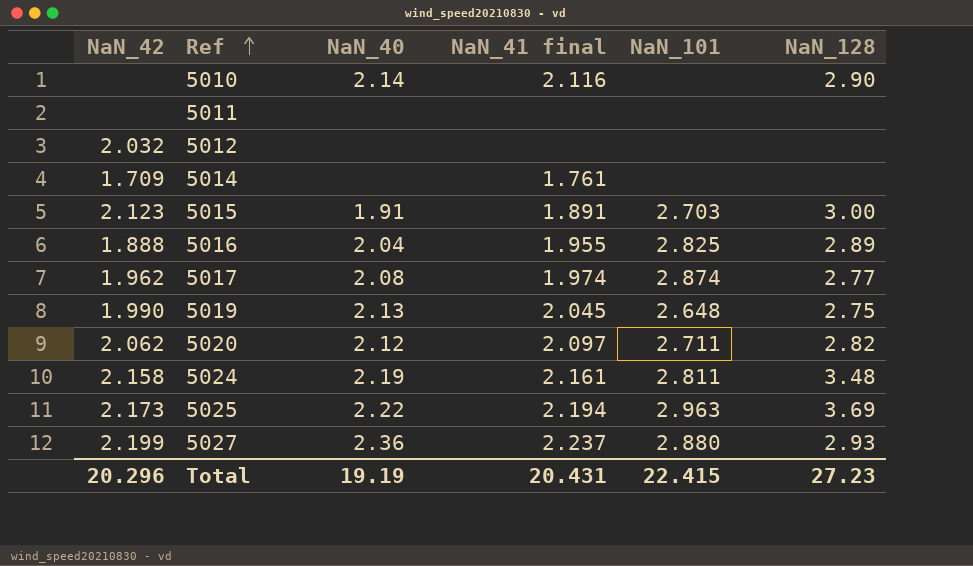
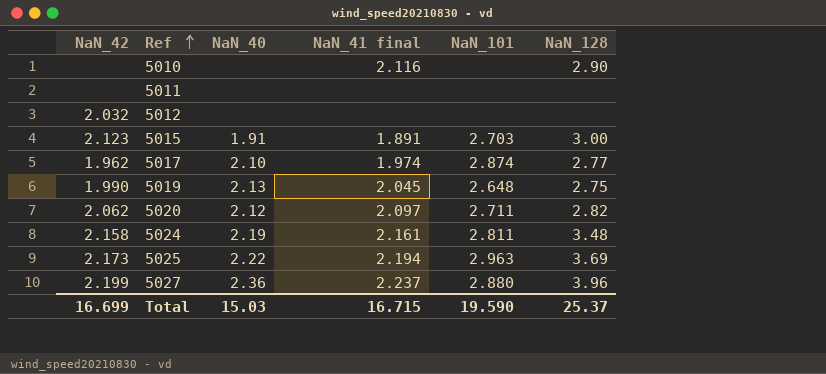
row 5014: 1.709 | none | 1.761 | none | none -> none
row 5016: 1.888 | 2.04 | 1.955 | 2.825 | 2.89 -> none
5010 | NaN_40: 2.14 -> none
5017 | NaN_40: 2.08 -> 2.10
5027 | NaN_128: 2.93 -> 3.96
Total | NaN_42: 20.296 -> 16.699
Total | NaN_40: 19.19 -> 15.03
Total | NaN_41 final: 20.431 -> 16.715
Total | NaN_101: 22.415 -> 19.590
Total | NaN_128: 27.23 -> 25.37

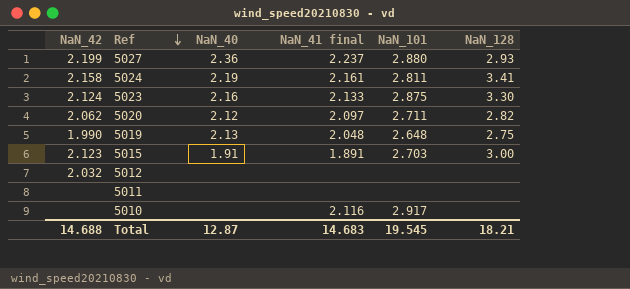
row order: Ref ascending -> Ref descending
row 5017: 1.962 | 2.10 | 1.974 | 2.874 | 2.77 -> none
row 5025: 2.173 | 2.22 | 2.194 | 2.963 | 3.69 -> none
5027 | NaN_128: 3.96 -> 2.93
5024 | NaN_128: 3.48 -> 3.41
row 5023: none -> 2.124 | 2.16 | 2.133 | 2.875 | 3.30
5019 | NaN_41 final: 2.045 -> 2.048
5010 | NaN_101: none -> 2.917
5010 | NaN_128: 2.90 -> none
Total | NaN_42: 16.699 -> 14.688
Total | NaN_40: 15.03 -> 12.87
Total | NaN_41 final: 16.715 -> 14.683
Total | NaN_101: 19.590 -> 19.545
Total | NaN_128: 25.37 -> 18.21

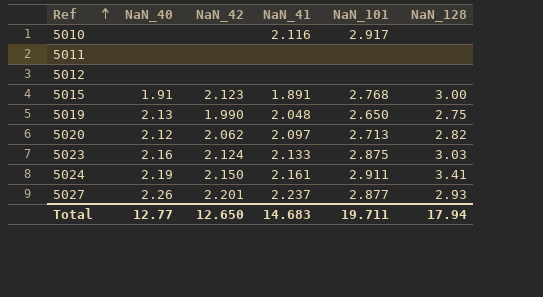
row order: Ref descending -> Ref ascending
column NaN_42 | position: 1 -> 3
column name: NaN_41 final -> NaN_41
5012 | NaN_42: 2.032 -> none
5015 | NaN_101: 2.703 -> 2.768
5019 | NaN_101: 2.648 -> 2.650
5020 | NaN_101: 2.711 -> 2.713
5023 | NaN_128: 3.30 -> 3.03
5024 | NaN_42: 2.158 -> 2.150
5024 | NaN_101: 2.811 -> 2.911
5027 | NaN_40: 2.36 -> 2.26
5027 | NaN_42: 2.199 -> 2.201
5027 | NaN_101: 2.880 -> 2.877
Total | NaN_40: 12.87 -> 12.77
Total | NaN_42: 14.688 -> 12.650
Total | NaN_101: 19.545 -> 19.711
Total | NaN_128: 18.21 -> 17.94

